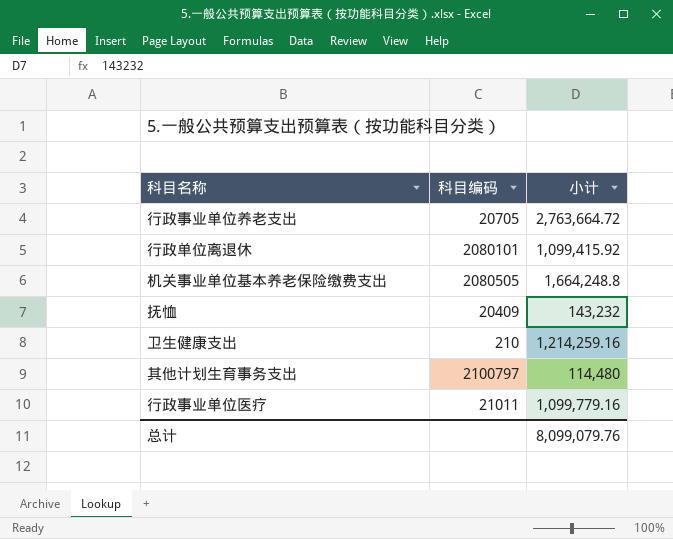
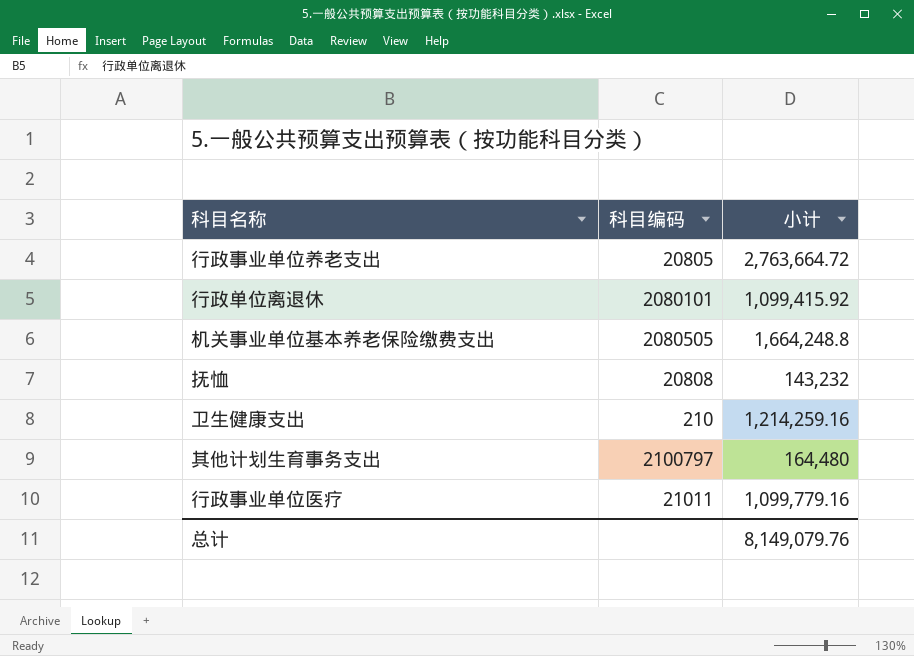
行政事业单位养老支出 | 科目编码: 20705 -> 20805
抚恤 | 科目编码: 20409 -> 20808
其他计划生育事务支出 | 小计: 114,480 -> 164,480
总计 | 小计: 8,099,079.76 -> 8,149,079.76

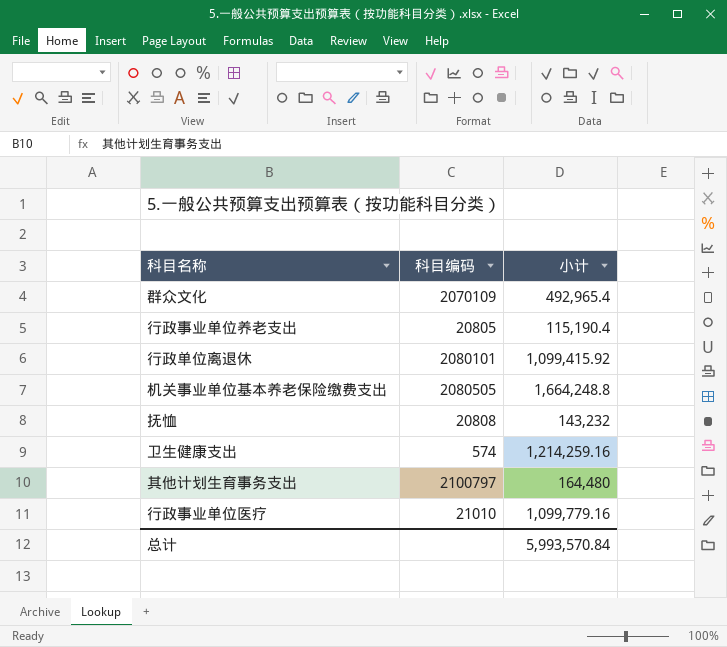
row 群众文化: none -> 2070109 | 492,965.4
行政事业单位养老支出 | 小计: 2,763,664.72 -> 115,190.4
卫生健康支出 | 科目编码: 210 -> 574
行政事业单位医疗 | 科目编码: 21011 -> 21010
总计 | 小计: 8,149,079.76 -> 5,993,570.84

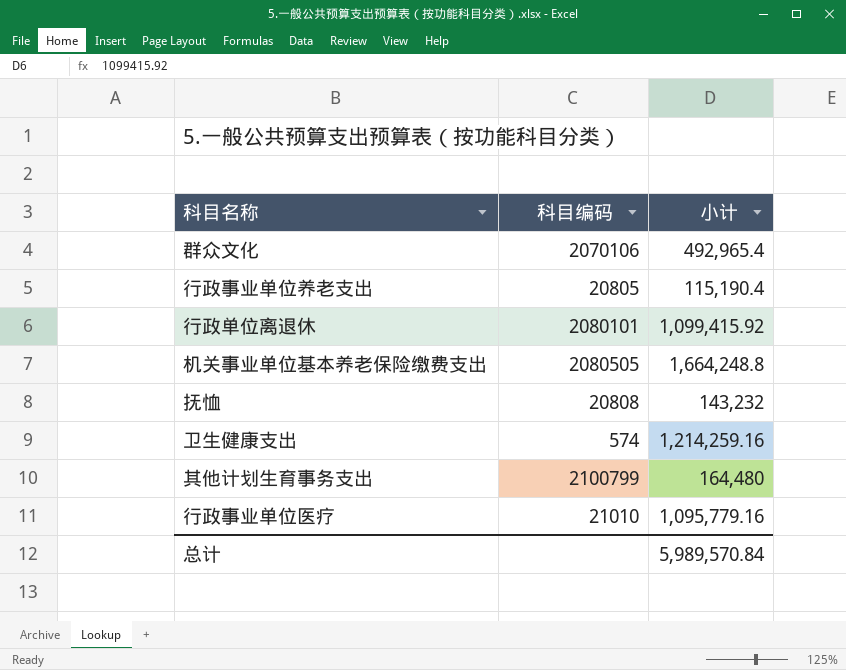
群众文化 | 科目编码: 2070109 -> 2070106
其他计划生育事务支出 | 科目编码: 2100797 -> 2100799
行政事业单位医疗 | 小计: 1,099,779.16 -> 1,095,779.16
总计 | 小计: 5,993,570.84 -> 5,989,570.84

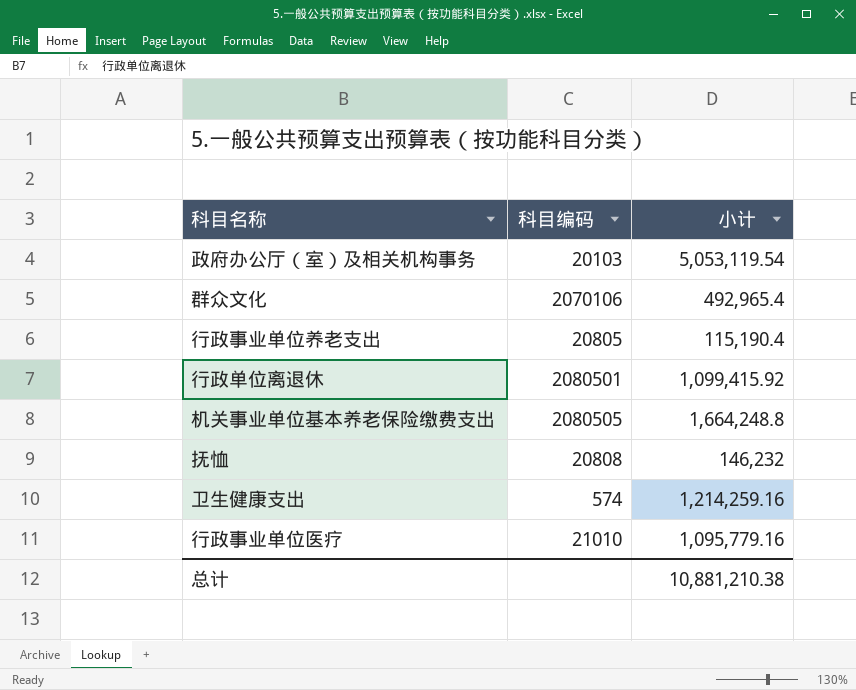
row 其他计划生育事务支出: 2100799 | 164,480 -> none
row 政府办公厅（室）及相关机构事务: none -> 20103 | 5,053,119.54
行政单位离退休 | 科目编码: 2080101 -> 2080501
抚恤 | 小计: 143,232 -> 146,232
总计 | 小计: 5,989,570.84 -> 10,881,210.38

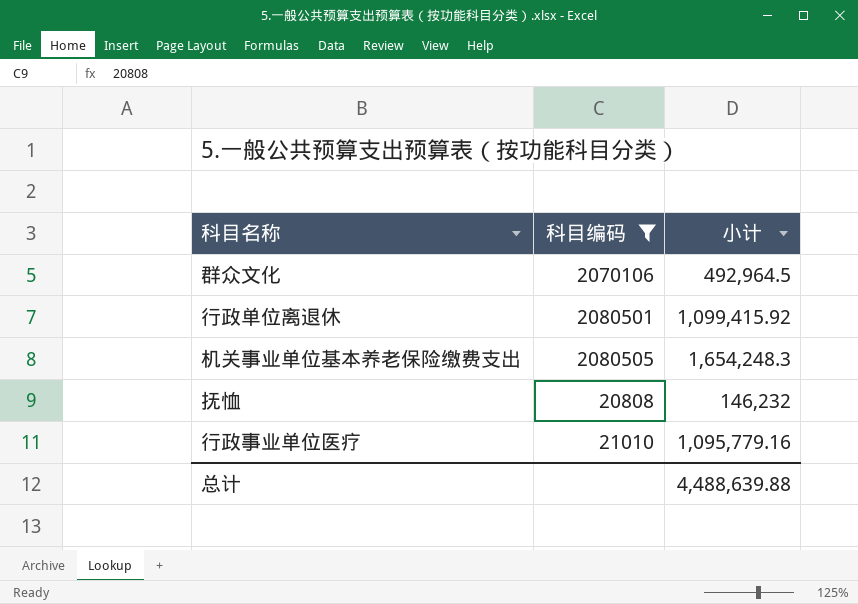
filter: none -> 科目编码 >= 20808
群众文化 | 小计: 492,965.4 -> 492,964.5
机关事业单位基本养老保险缴费支出 | 小计: 1,664,248.8 -> 1,654,248.3
总计 | 小计: 10,881,210.38 -> 4,488,639.88

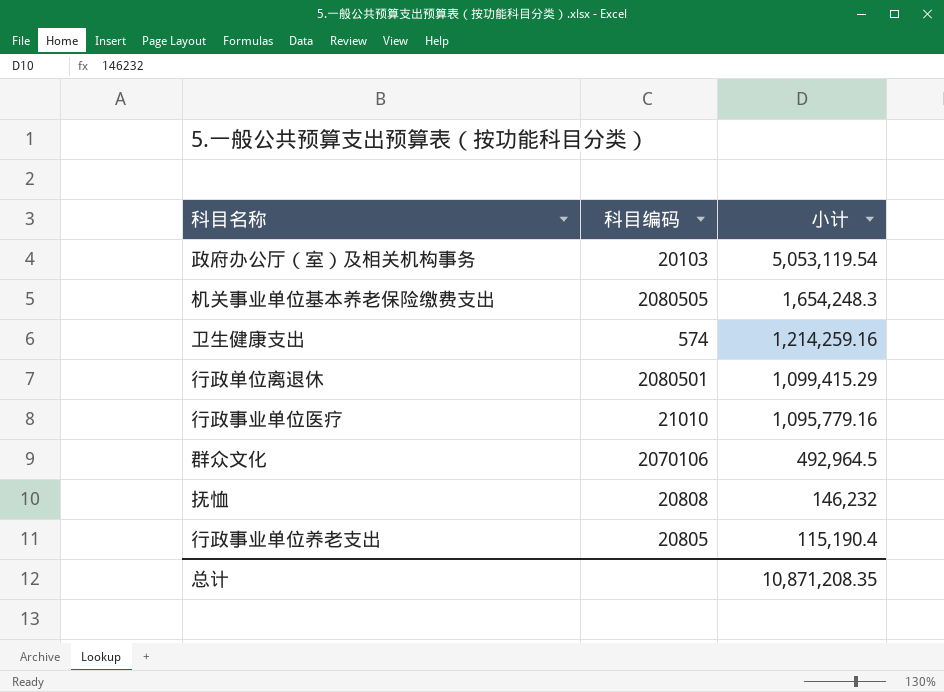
filter: 科目编码 >= 20808 -> none
row order: none -> 小计 descending
行政单位离退休 | 小计: 1,099,415.92 -> 1,099,415.29
总计 | 小计: 4,488,639.88 -> 10,871,208.35

